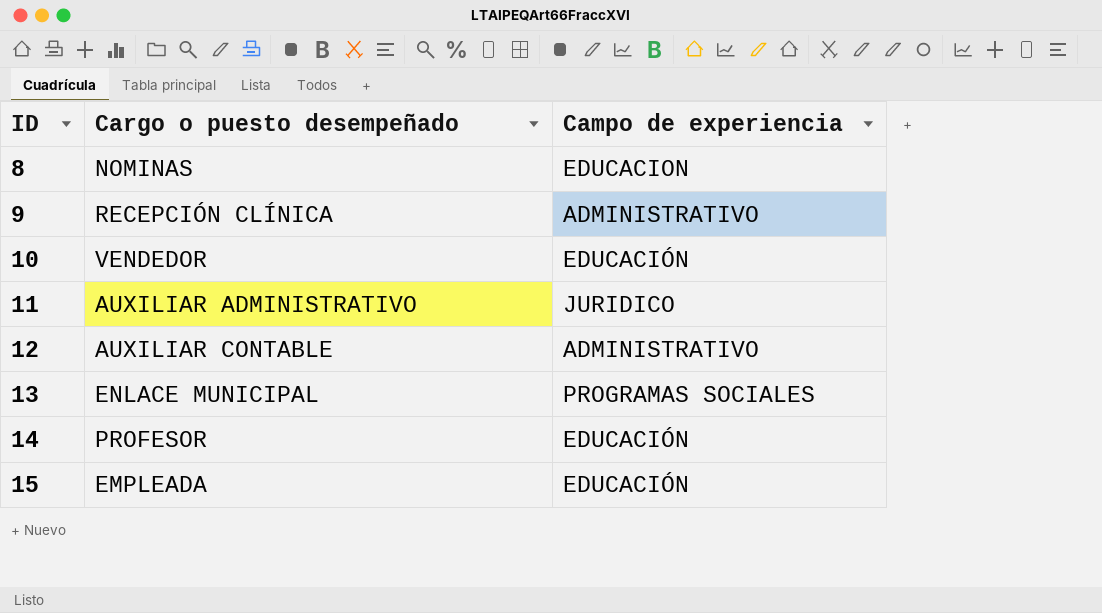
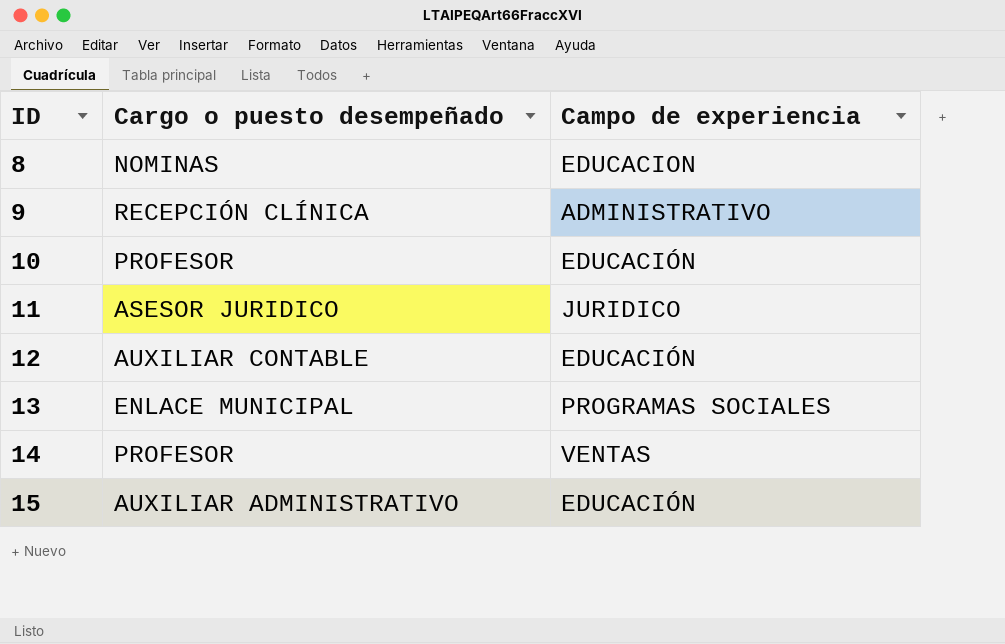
10 | Cargo o puesto desempeñado: VENDEDOR -> PROFESOR
11 | Cargo o puesto desempeñado: AUXILIAR ADMINISTRATIVO -> ASESOR JURIDICO
12 | Campo de experiencia: ADMINISTRATIVO -> EDUCACIÓN
14 | Campo de experiencia: EDUCACIÓN -> VENTAS
15 | Cargo o puesto desempeñado: EMPLEADA -> AUXILIAR ADMINISTRATIVO

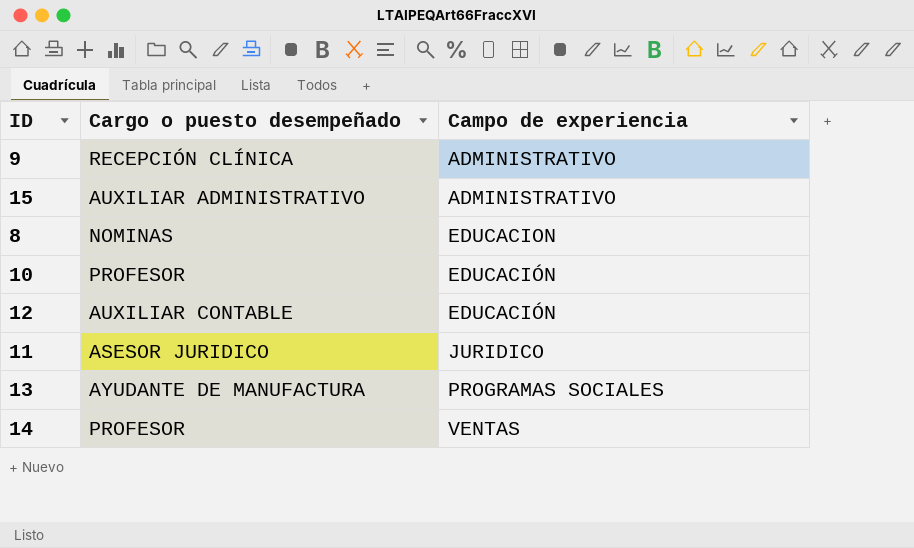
row order: ID ascending -> Campo de experiencia ascending
15 | Campo de experiencia: EDUCACIÓN -> ADMINISTRATIVO
13 | Cargo o puesto desempeñado: ENLACE MUNICIPAL -> AYUDANTE DE MANUFACTURA

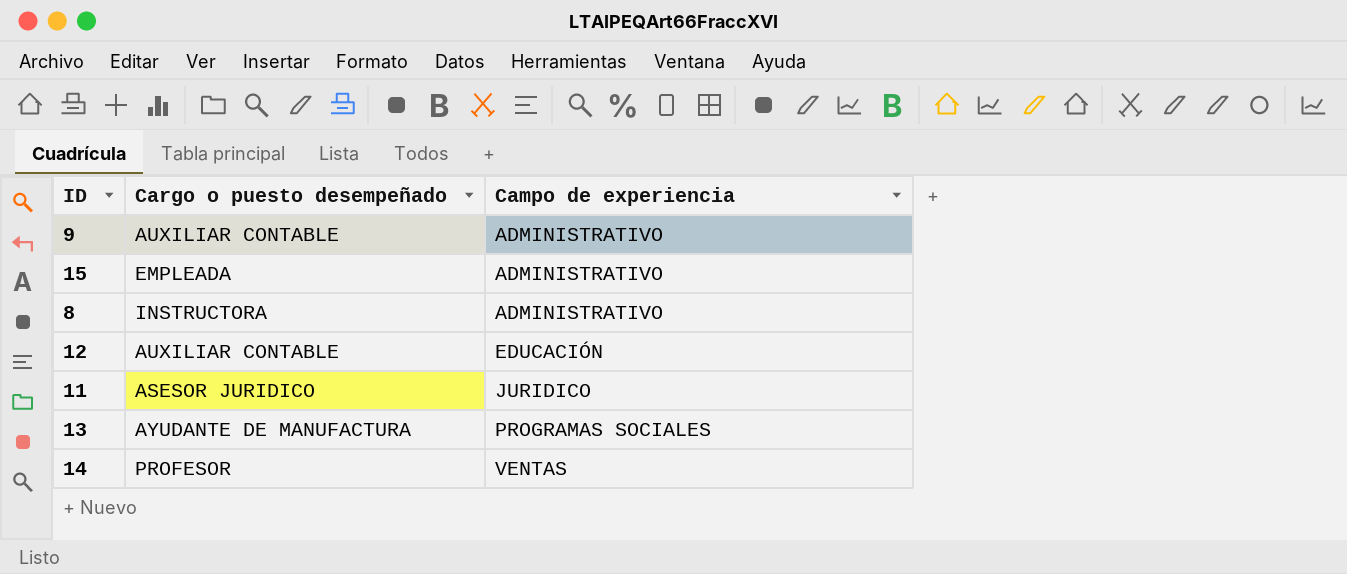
row 10: PROFESOR | EDUCACIÓN -> none
9 | Cargo o puesto desempeñado: RECEPCIÓN CLÍNICA -> AUXILIAR CONTABLE
15 | Cargo o puesto desempeñado: AUXILIAR ADMINISTRATIVO -> EMPLEADA
8 | Cargo o puesto desempeñado: NOMINAS -> INSTRUCTORA
8 | Campo de experiencia: EDUCACION -> ADMINISTRATIVO

